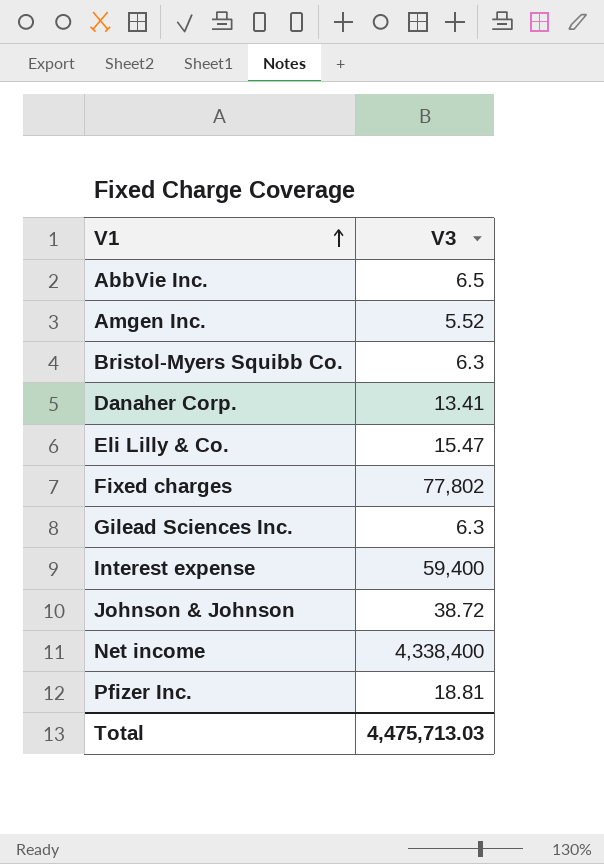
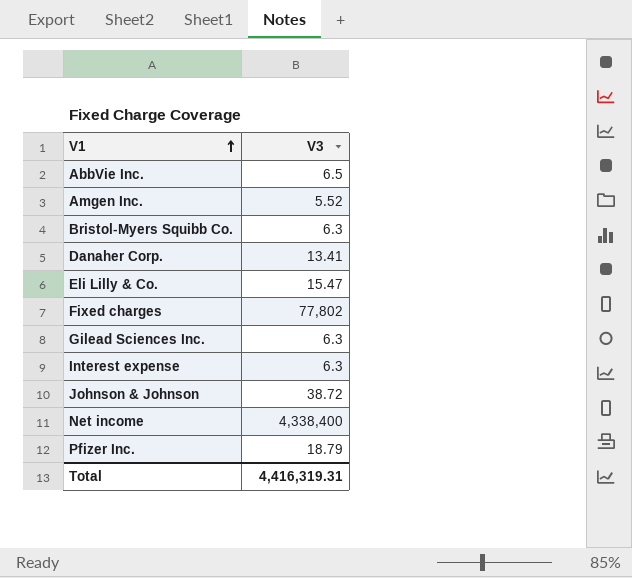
Interest expense | V3: 59,400 -> 6.3
Pfizer Inc. | V3: 18.81 -> 18.79
Total | V3: 4,475,713.03 -> 4,416,319.31

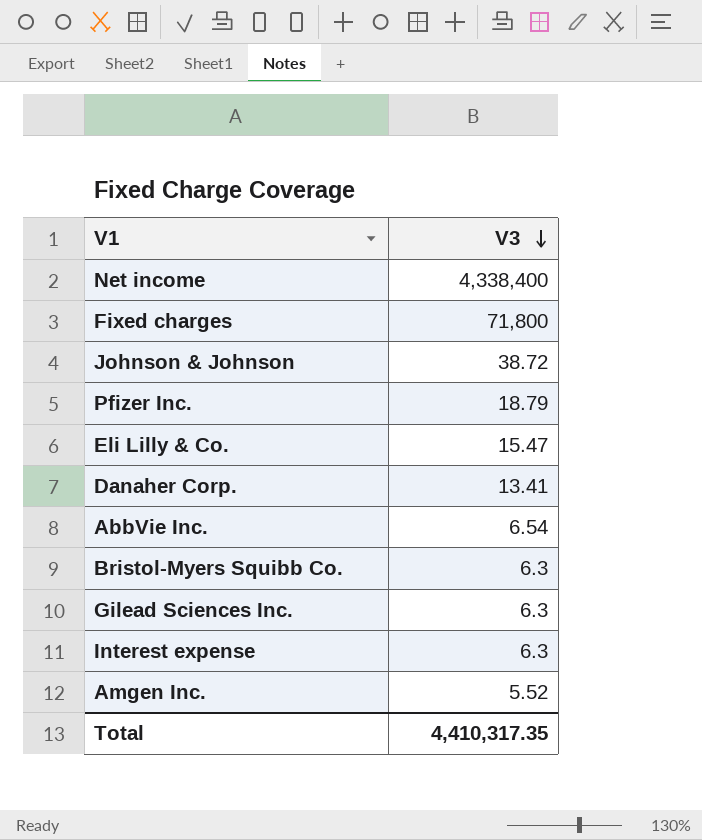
row order: V1 ascending -> V3 descending
Fixed charges | V3: 77,802 -> 71,800
AbbVie Inc. | V3: 6.5 -> 6.54
Total | V3: 4,416,319.31 -> 4,410,317.35

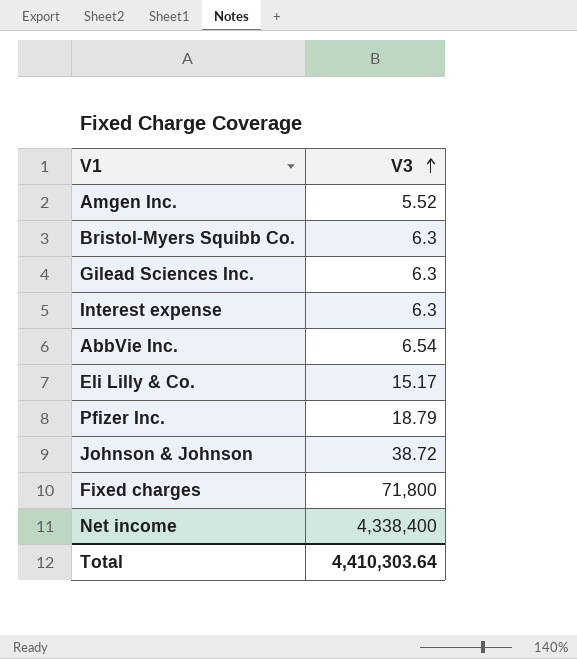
row order: V3 descending -> V3 ascending
row Danaher Corp.: 13.41 -> none
Eli Lilly & Co. | V3: 15.47 -> 15.17
Total | V3: 4,410,317.35 -> 4,410,303.64

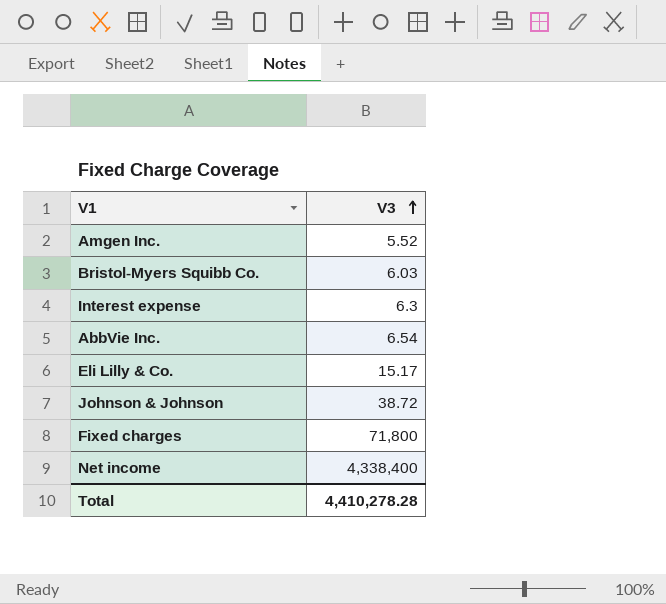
row Gilead Sciences Inc.: 6.3 -> none
row Pfizer Inc.: 18.79 -> none
Bristol-Myers Squibb Co. | V3: 6.3 -> 6.03
Total | V3: 4,410,303.64 -> 4,410,278.28

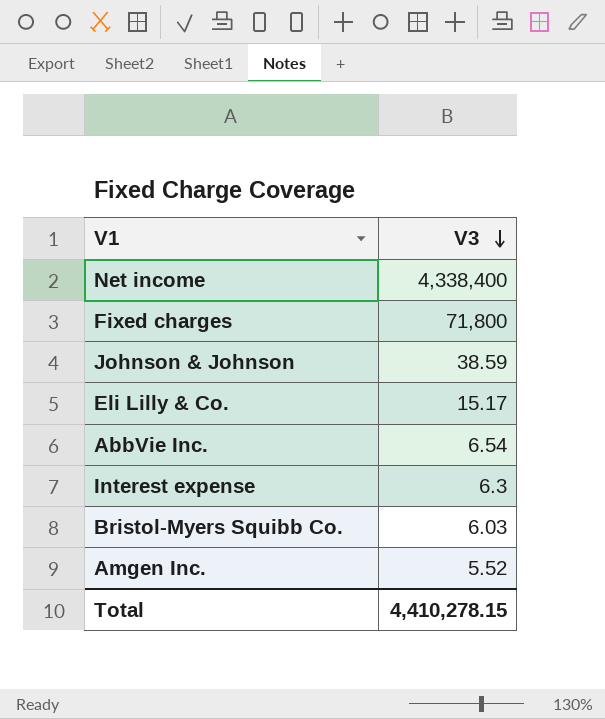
row order: V3 ascending -> V3 descending
Johnson & Johnson | V3: 38.72 -> 38.59
Total | V3: 4,410,278.28 -> 4,410,278.15

